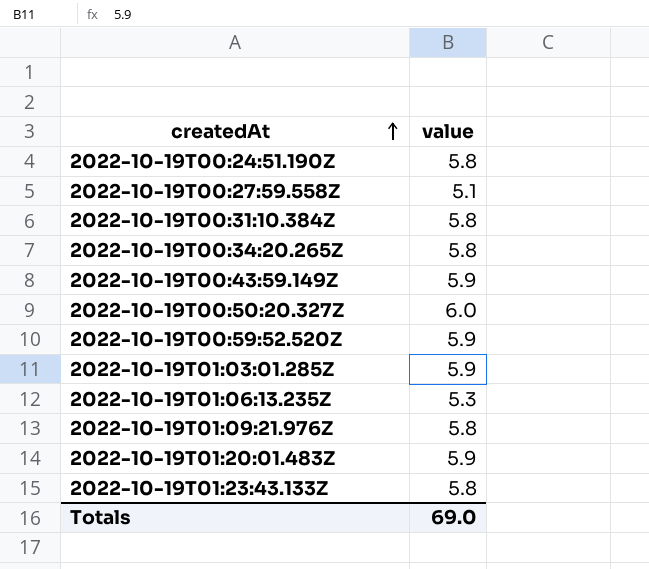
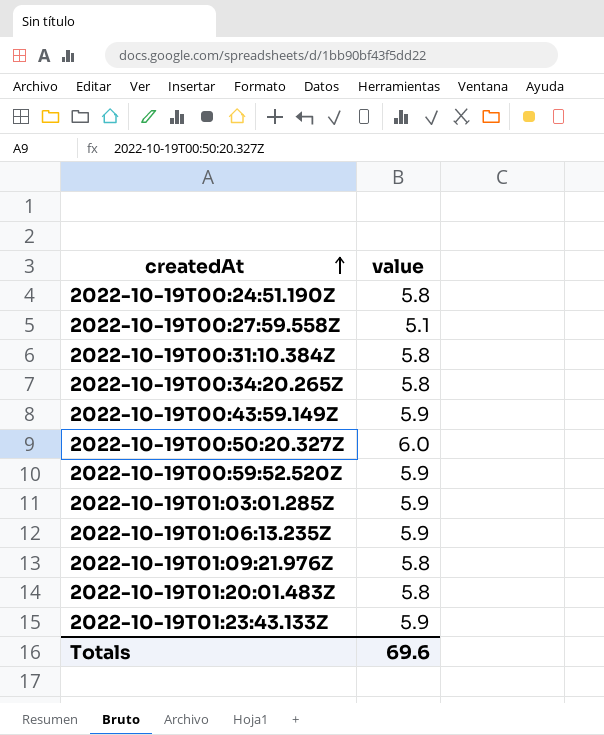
2022-10-19T01:06:13.235Z | value: 5.3 -> 5.9
2022-10-19T01:20:01.483Z | value: 5.9 -> 5.8
2022-10-19T01:23:43.133Z | value: 5.8 -> 5.9
Totals | value: 69.0 -> 69.6

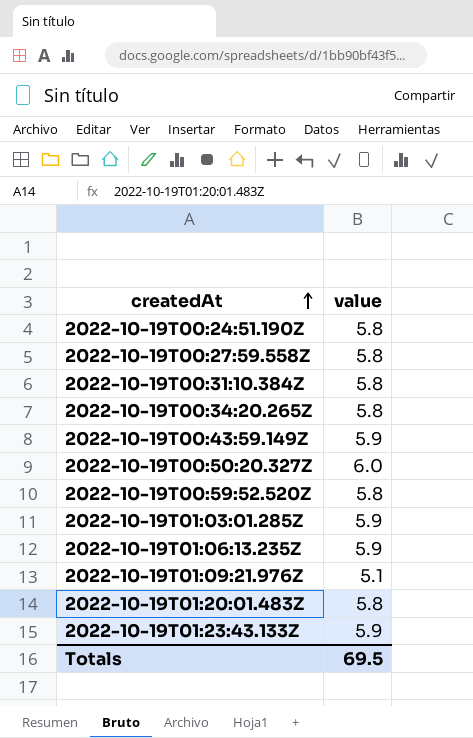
2022-10-19T00:27:59.558Z | value: 5.1 -> 5.8
2022-10-19T00:59:52.520Z | value: 5.9 -> 5.8
2022-10-19T01:09:21.976Z | value: 5.8 -> 5.1
Totals | value: 69.6 -> 69.5

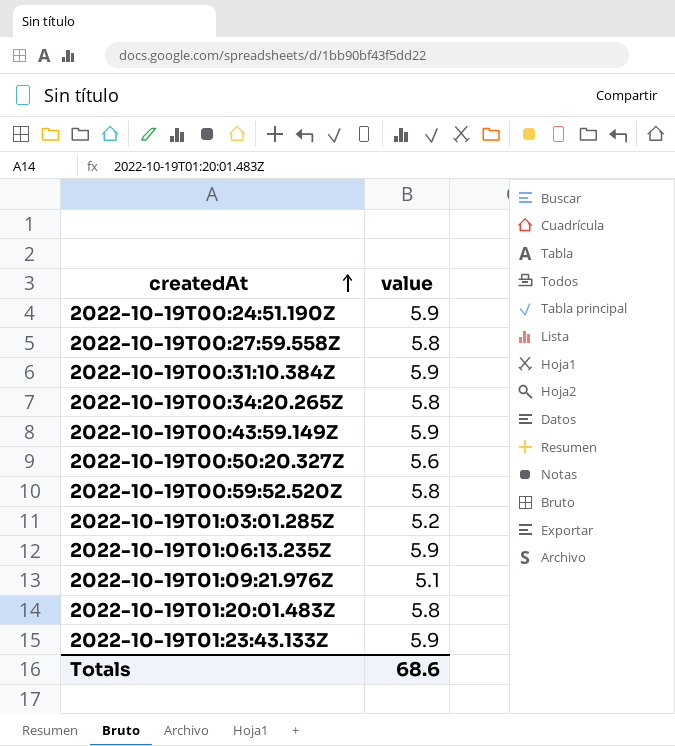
2022-10-19T00:24:51.190Z | value: 5.8 -> 5.9
2022-10-19T00:31:10.384Z | value: 5.8 -> 5.9
2022-10-19T00:50:20.327Z | value: 6.0 -> 5.6
2022-10-19T01:03:01.285Z | value: 5.9 -> 5.2
Totals | value: 69.5 -> 68.6

